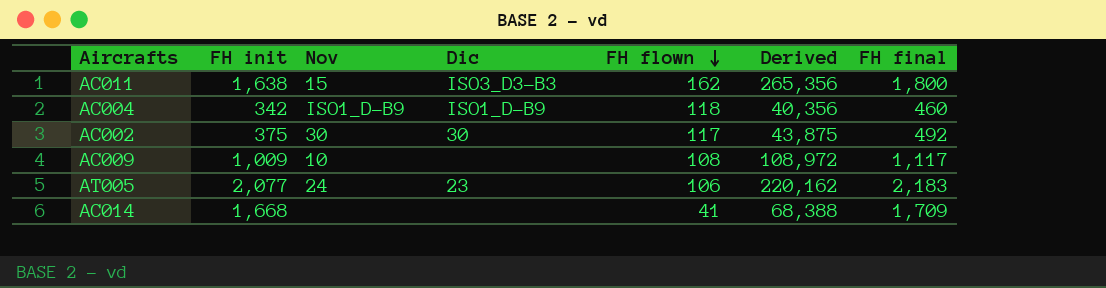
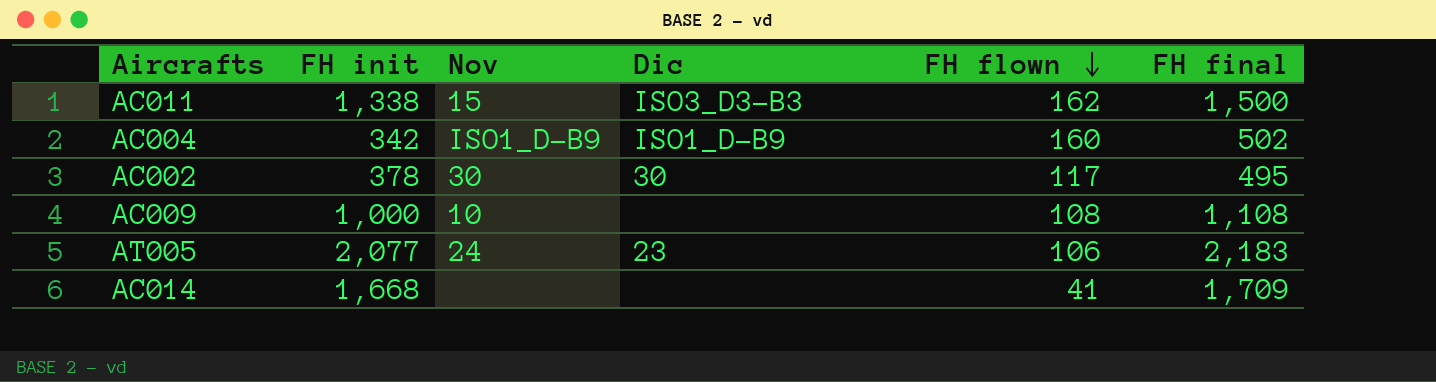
column Derived | formula: [FH init] * [FH flown] -> none
AC011 | FH init: 1,638 -> 1,338
AC011 | FH final: 1,800 -> 1,500
AC004 | FH flown: 118 -> 160
AC004 | FH final: 460 -> 502
AC002 | FH init: 375 -> 378
AC002 | FH final: 492 -> 495
AC009 | FH init: 1,009 -> 1,000
AC009 | FH final: 1,117 -> 1,108

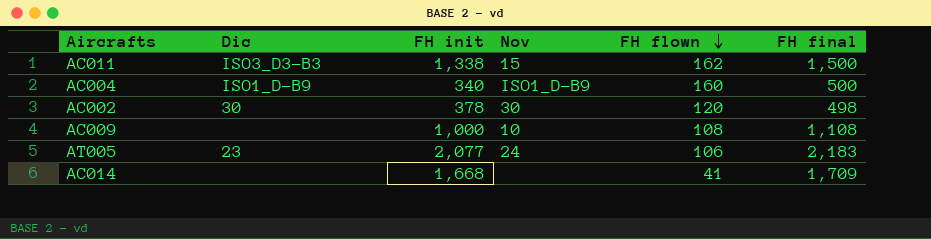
column Dic | position: 4 -> 2
AC004 | FH init: 342 -> 340
AC004 | FH final: 502 -> 500
AC002 | FH flown: 117 -> 120
AC002 | FH final: 495 -> 498

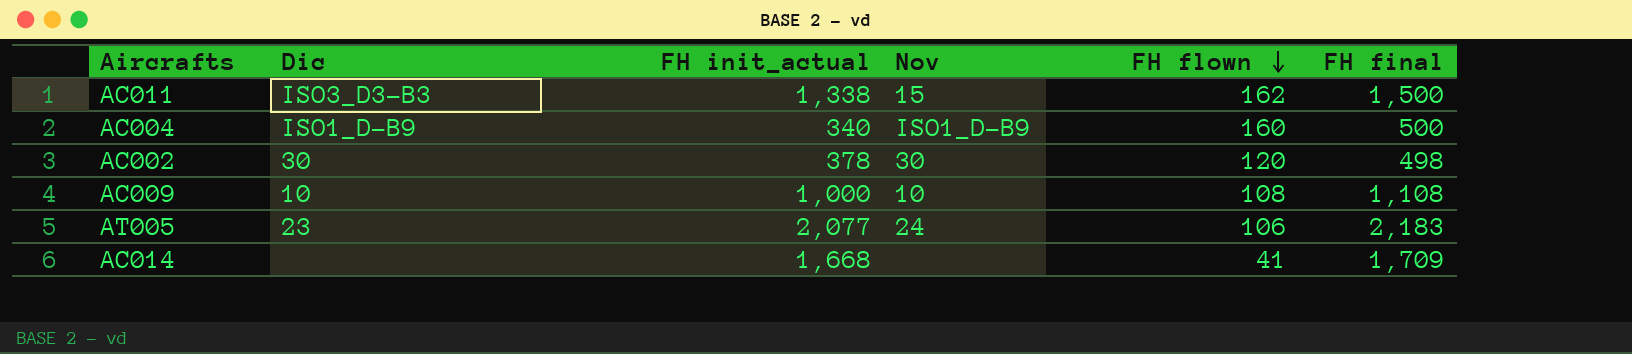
column name: FH init -> FH init_actual
AC009 | Dic: none -> 10

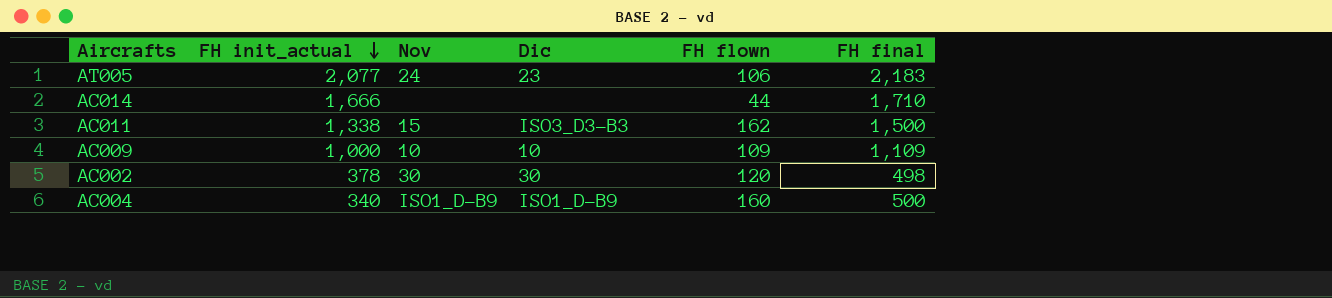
row order: FH flown descending -> FH init_actual descending
column Dic | position: 2 -> 4
AC014 | FH init_actual: 1,668 -> 1,666
AC014 | FH flown: 41 -> 44
AC014 | FH final: 1,709 -> 1,710
AC009 | FH flown: 108 -> 109
AC009 | FH final: 1,108 -> 1,109

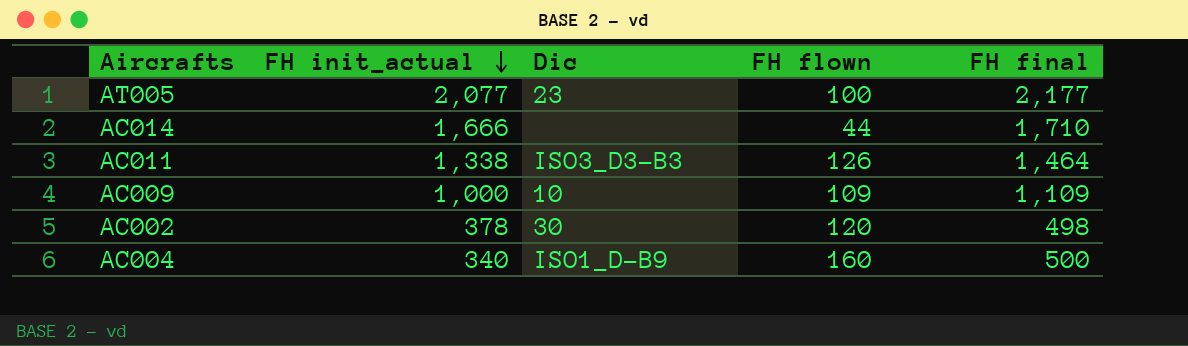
column Nov | position: 3 -> none
AT005 | FH flown: 106 -> 100
AT005 | FH final: 2,183 -> 2,177
AC011 | FH flown: 162 -> 126
AC011 | FH final: 1,500 -> 1,464

